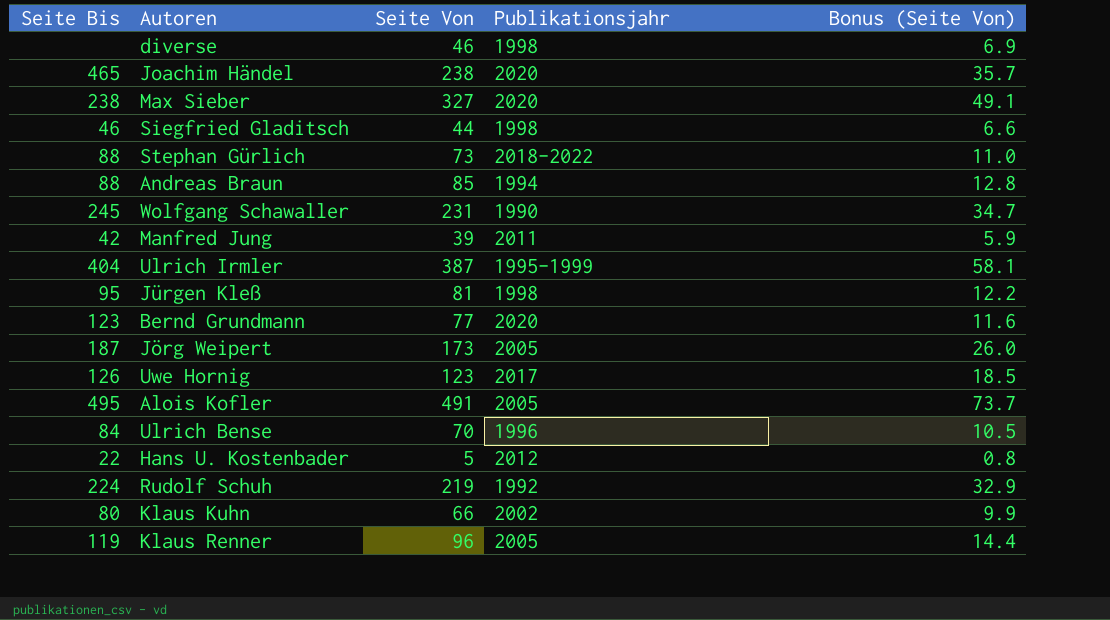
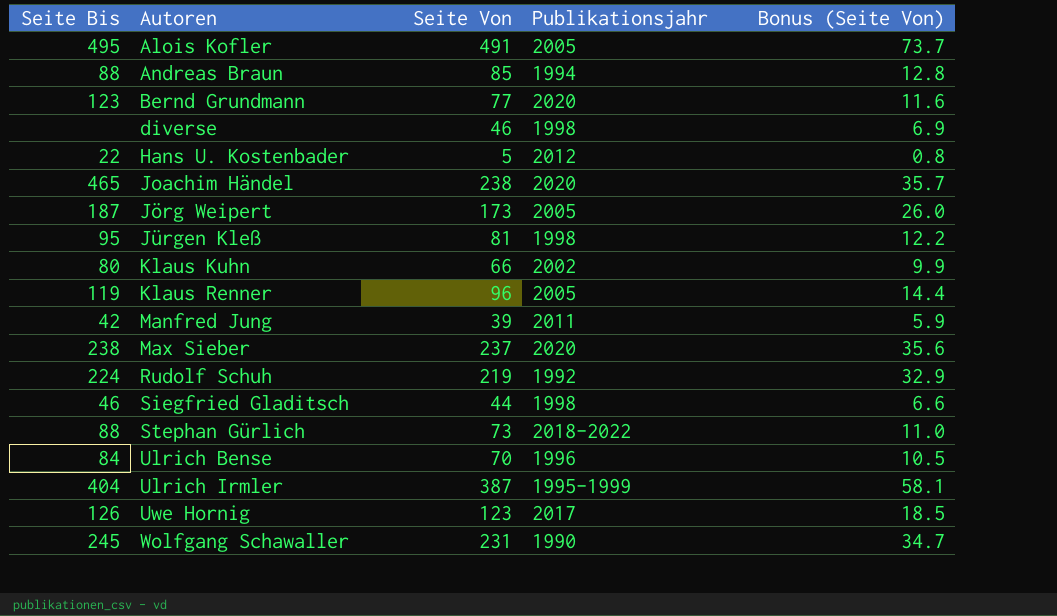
row order: none -> Autoren ascending
Max Sieber | Seite Von: 327 -> 237
Max Sieber | Bonus (Seite Von): 49.1 -> 35.6

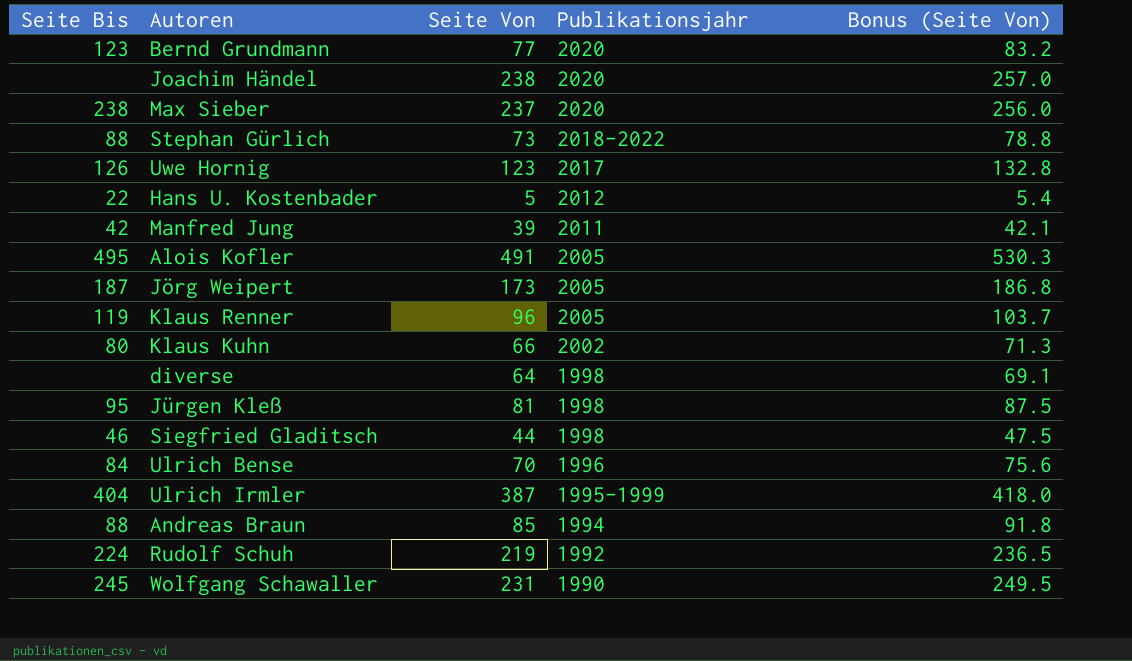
row order: Autoren ascending -> Publikationsjahr descending
column Bonus (Seite Von) | formula: [Seite Von] * 0.15 -> [Seite Von] * 1.08
Joachim Händel | Seite Bis: 465 -> none
diverse | Seite Von: 46 -> 64

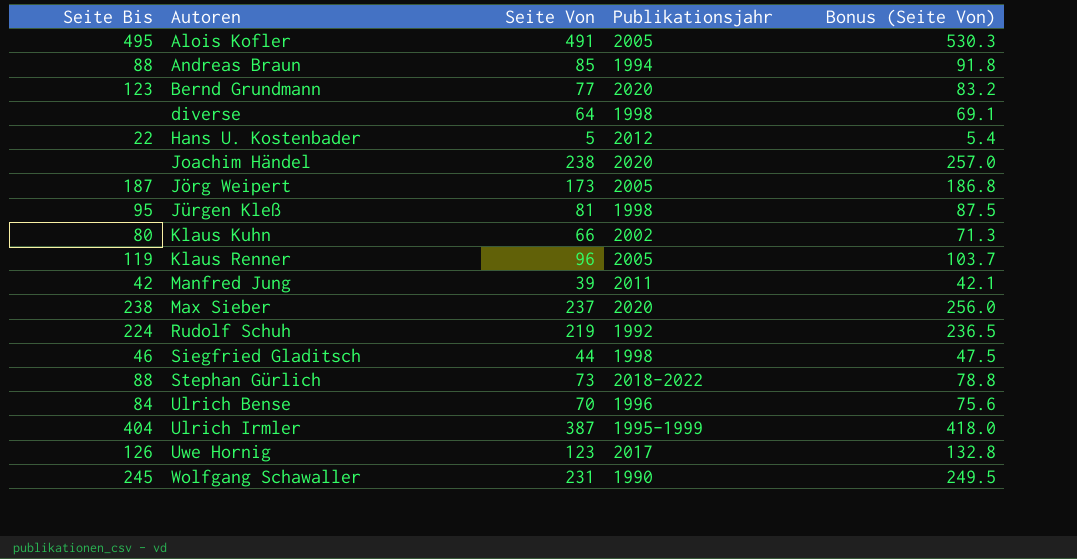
row order: Publikationsjahr descending -> Autoren ascending

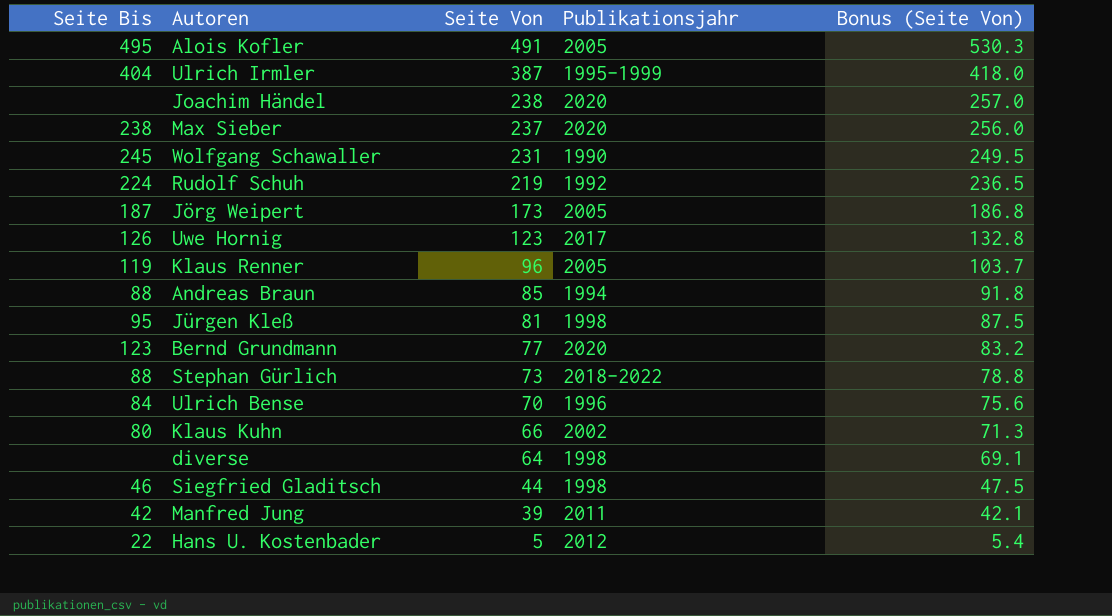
row order: Autoren ascending -> Seite Von descending

